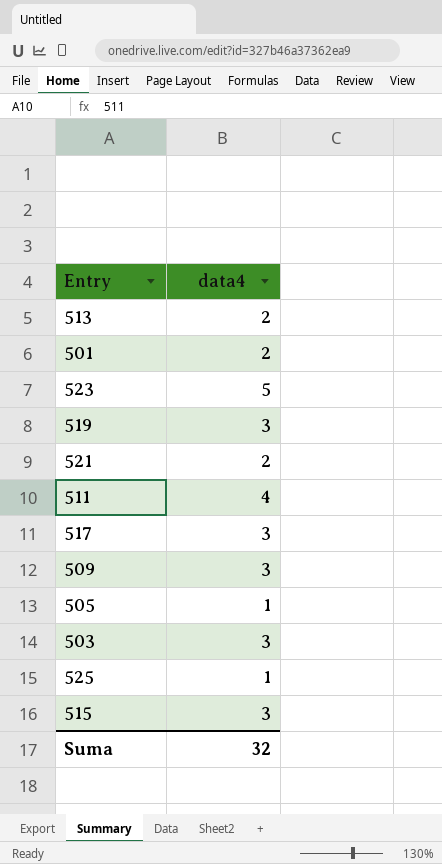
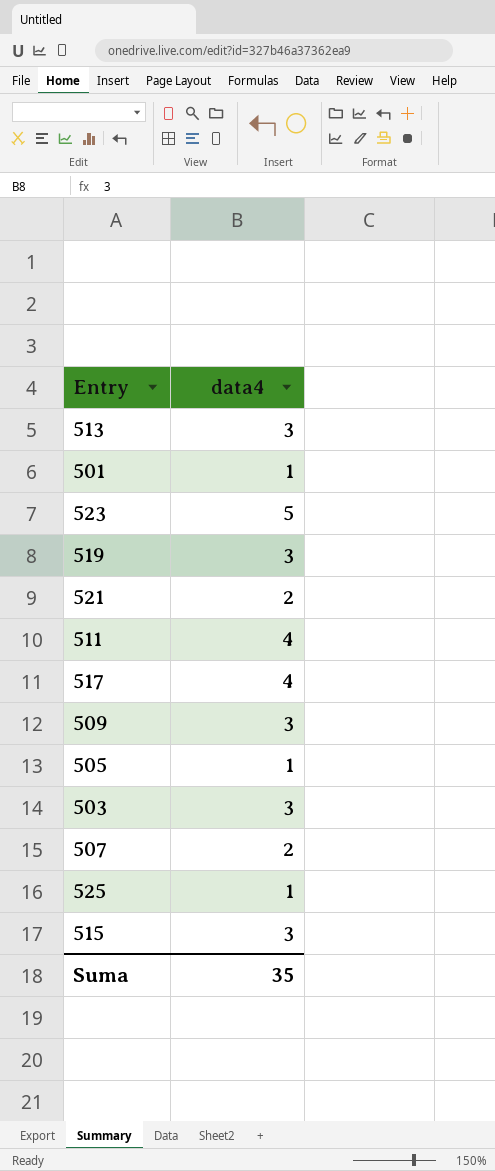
513 | data4: 2 -> 3
501 | data4: 2 -> 1
517 | data4: 3 -> 4
row 507: none -> 2
Suma | data4: 32 -> 35

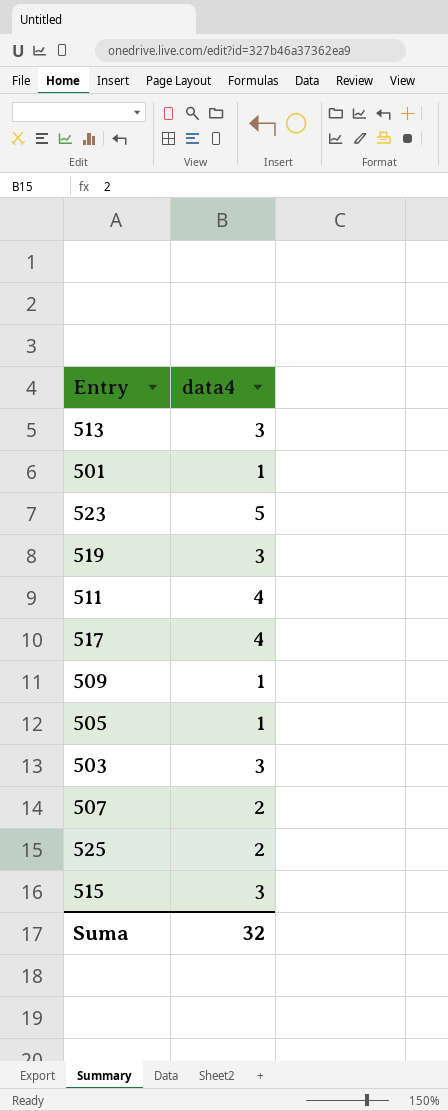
row 521: 2 -> none
509 | data4: 3 -> 1
525 | data4: 1 -> 2
Suma | data4: 35 -> 32

